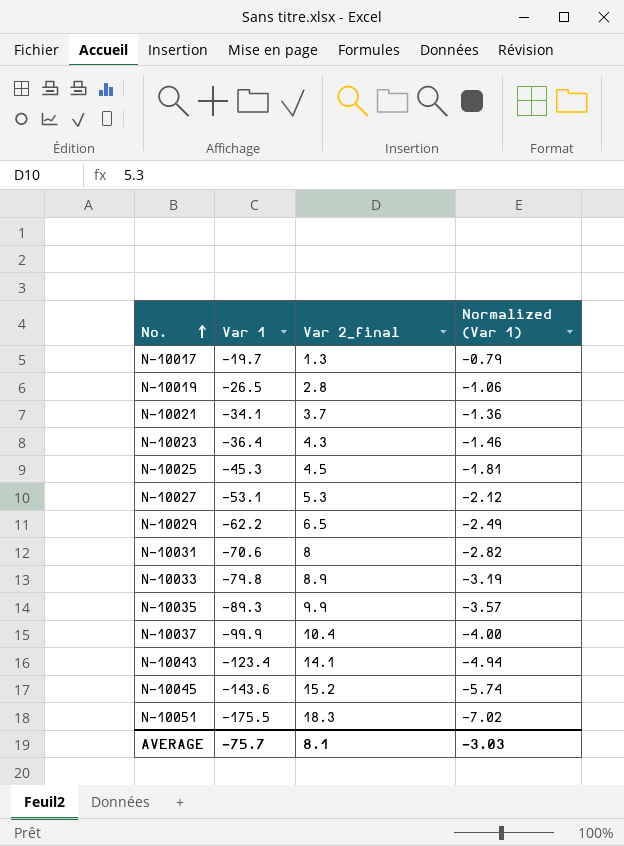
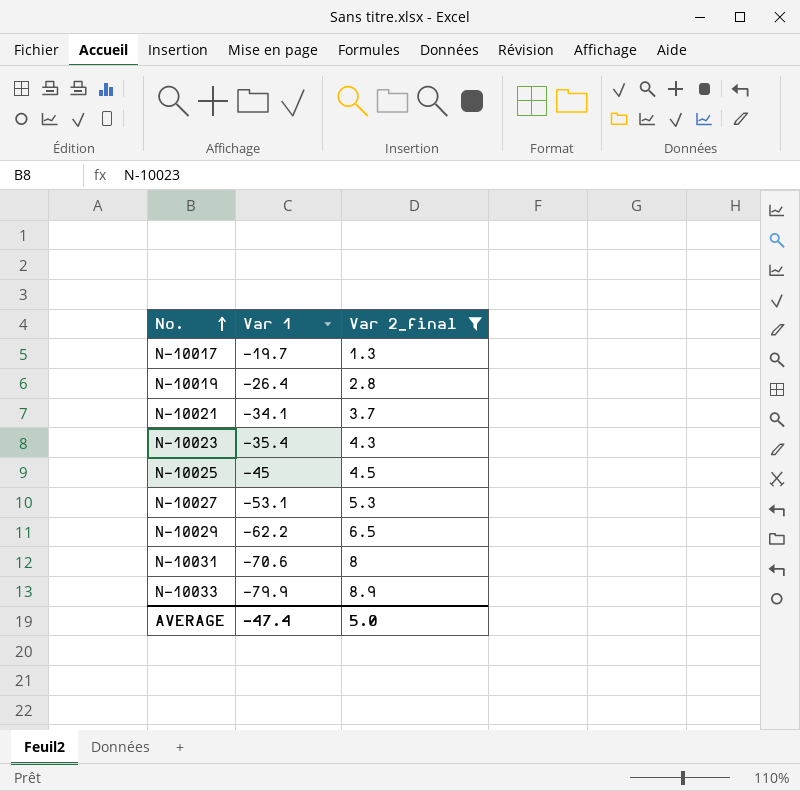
filter: none -> Var 2_final <= 8.9
column Normalized (Var 1) | formula: [Var 1] * 0.04 -> none
N-10019 | Var 1: -26.5 -> -26.4
N-10023 | Var 1: -36.4 -> -35.4
N-10025 | Var 1: -45.3 -> -45
N-10033 | Var 1: -79.8 -> -79.9
AVERAGE | Var 1: -75.7 -> -47.4
AVERAGE | Var 2_final: 8.1 -> 5.0

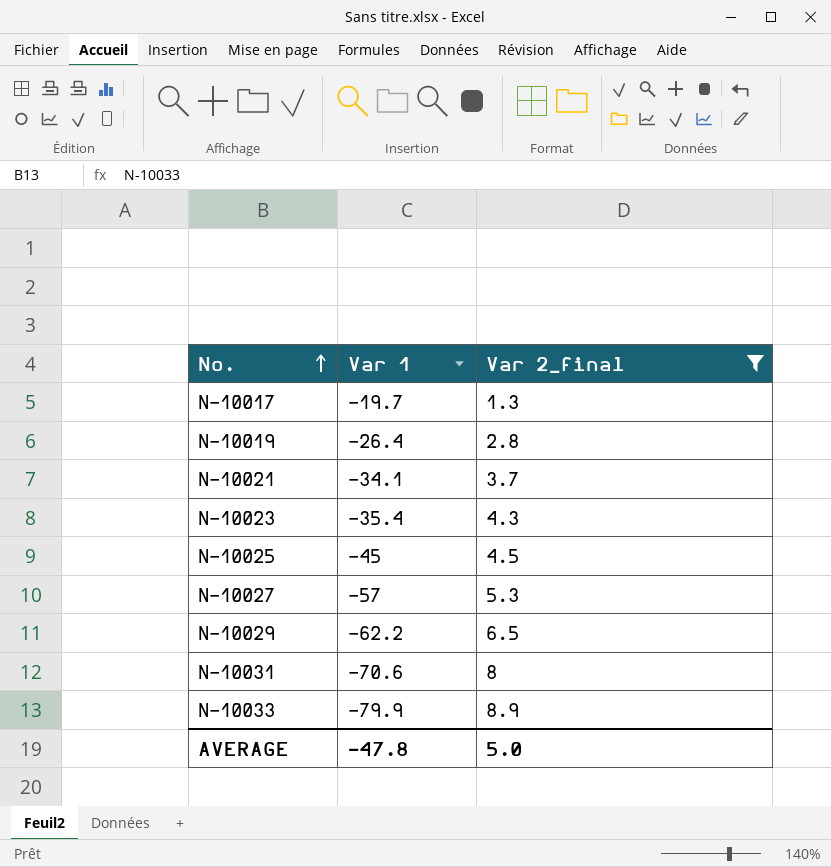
N-10027 | Var 1: -53.1 -> -57
AVERAGE | Var 1: -47.4 -> -47.8

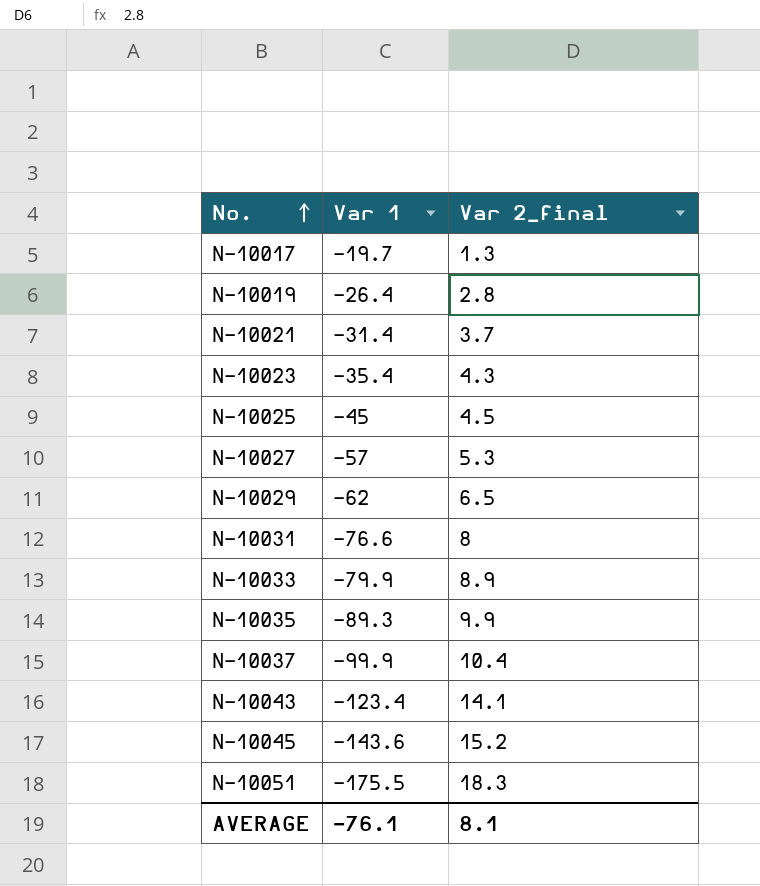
filter: Var 2_final <= 8.9 -> none
N-10021 | Var 1: -34.1 -> -31.4
N-10029 | Var 1: -62.2 -> -62
N-10031 | Var 1: -70.6 -> -76.6
AVERAGE | Var 1: -47.8 -> -76.1
AVERAGE | Var 2_final: 5.0 -> 8.1

